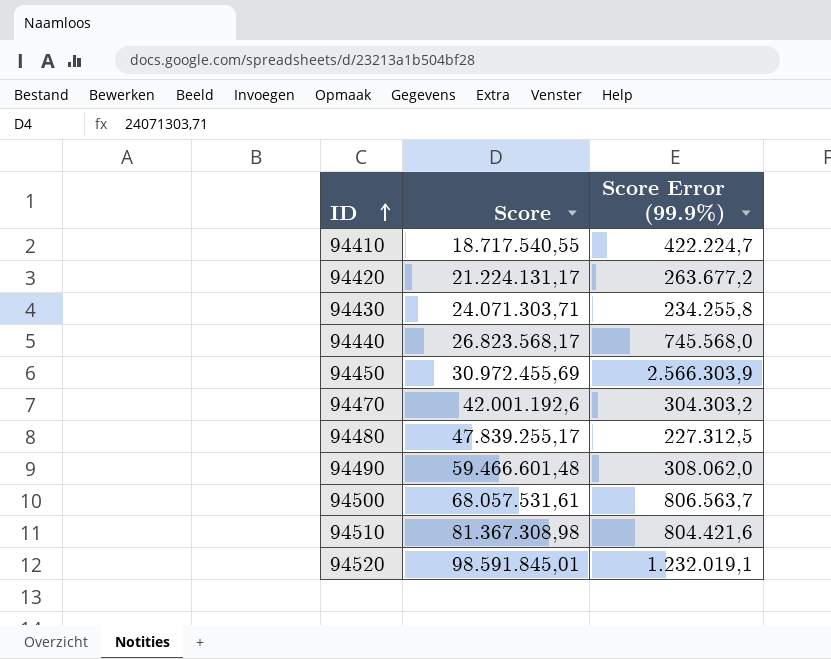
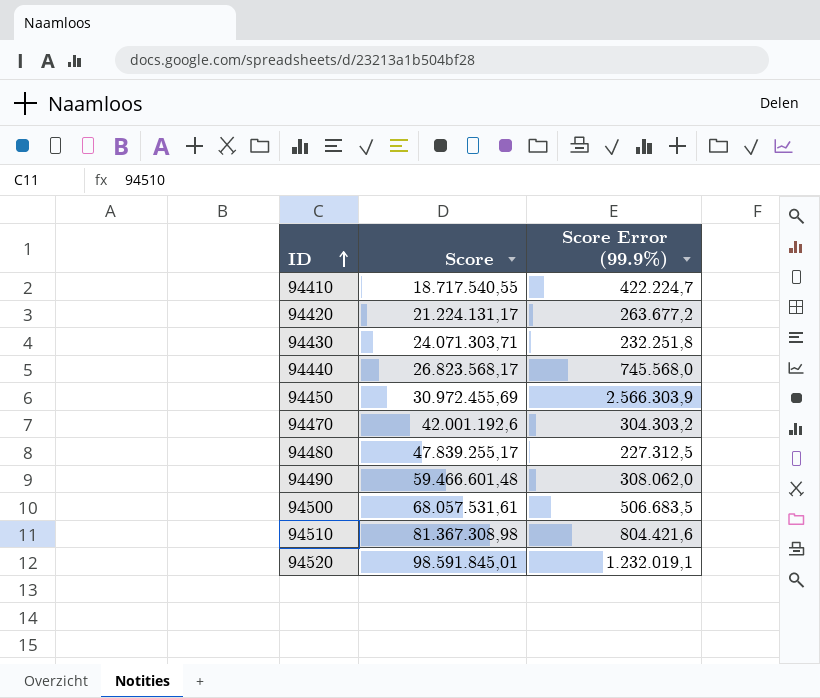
94430 | Score Error (99.9%): 234.255,8 -> 232.251,8
94500 | Score Error (99.9%): 806.563,7 -> 506.683,5

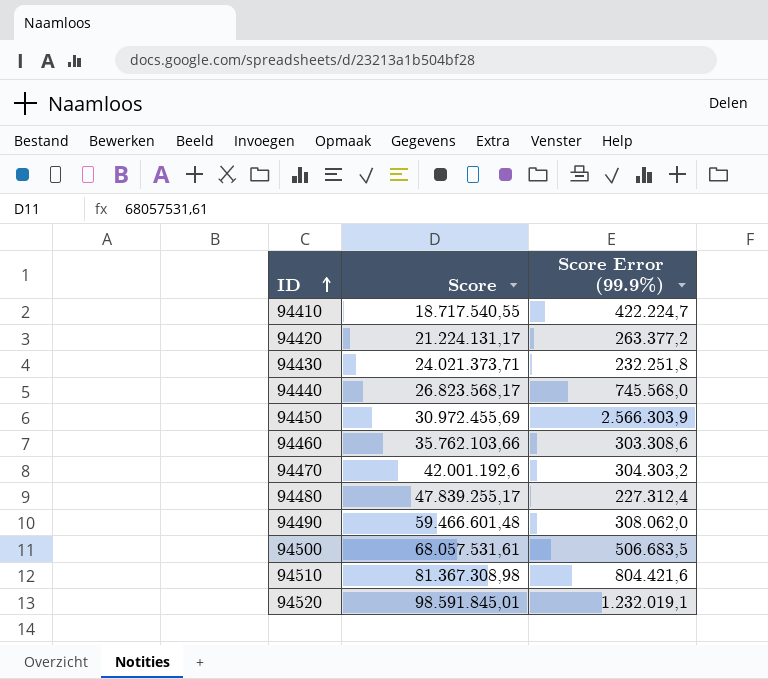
94420 | Score Error (99.9%): 263.677,2 -> 263.377,2
94430 | Score: 24.071.303,71 -> 24.021.373,71
row 94460: none -> 35.762.103,66 | 303.308,6
94480 | Score Error (99.9%): 227.312,5 -> 227.312,4

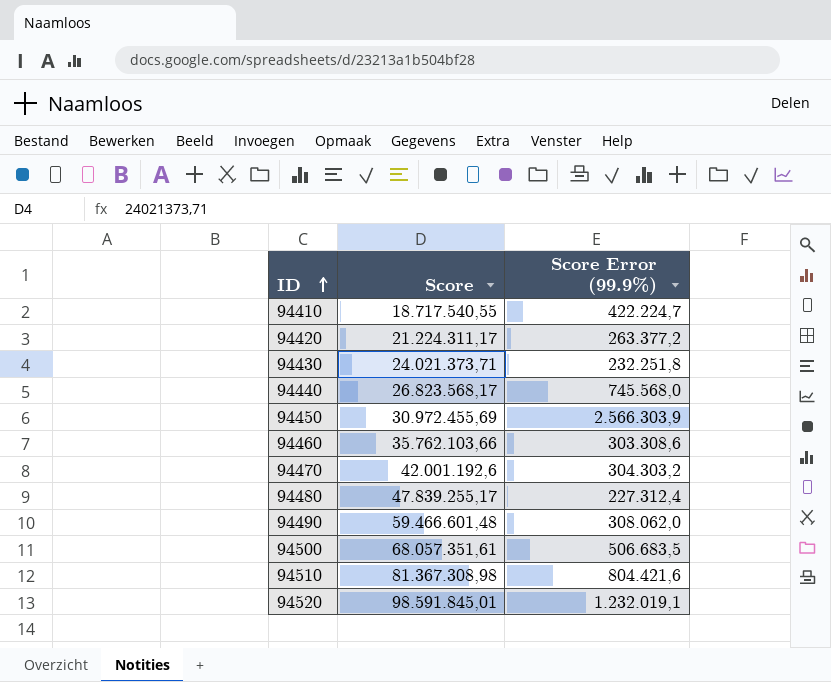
94420 | Score: 21.224.131,17 -> 21.224.311,17
94500 | Score: 68.057.531,61 -> 68.057.351,61

